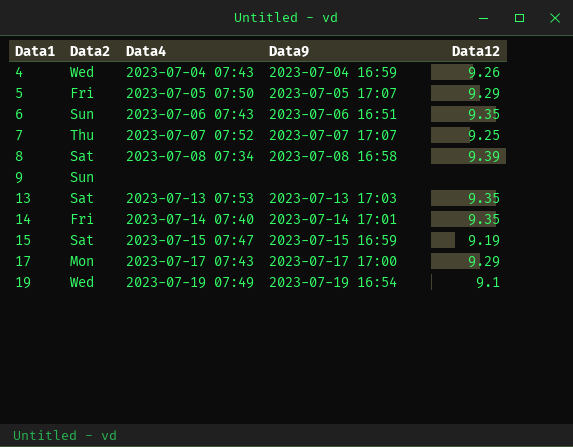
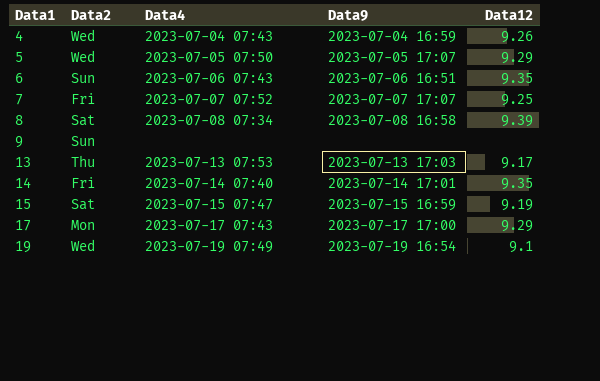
5 | Data2: Fri -> Wed
7 | Data2: Thu -> Fri
13 | Data2: Sat -> Thu
13 | Data12: 9.35 -> 9.17

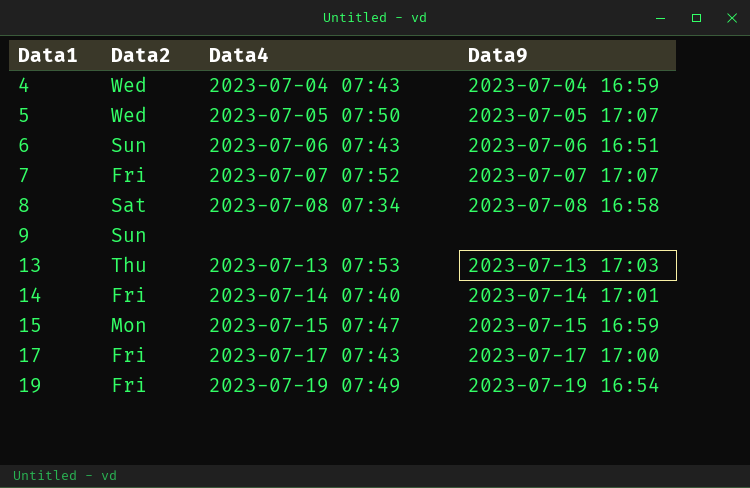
column Data12 | position: 5 -> none
15 | Data2: Sat -> Mon
17 | Data2: Mon -> Fri
19 | Data2: Wed -> Fri

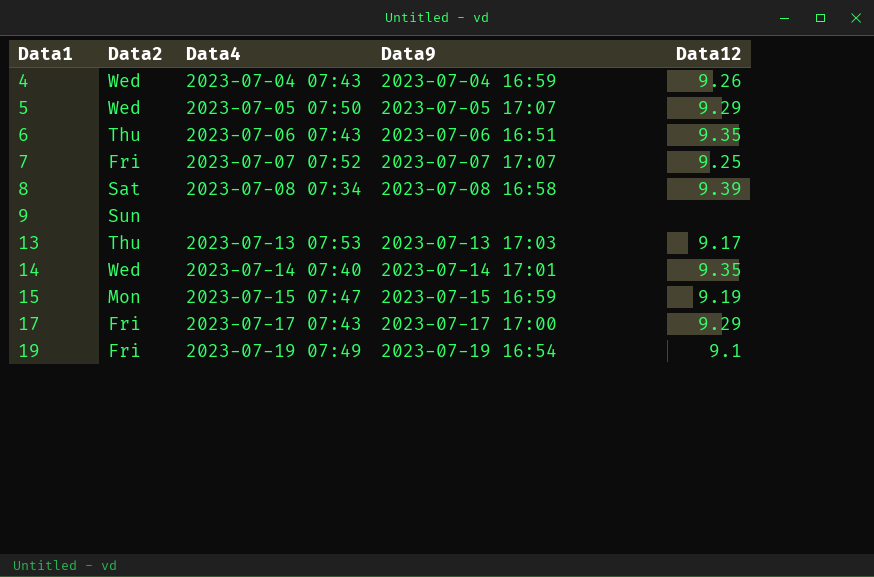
column Data12 | position: none -> 5
6 | Data2: Sun -> Thu
14 | Data2: Fri -> Wed

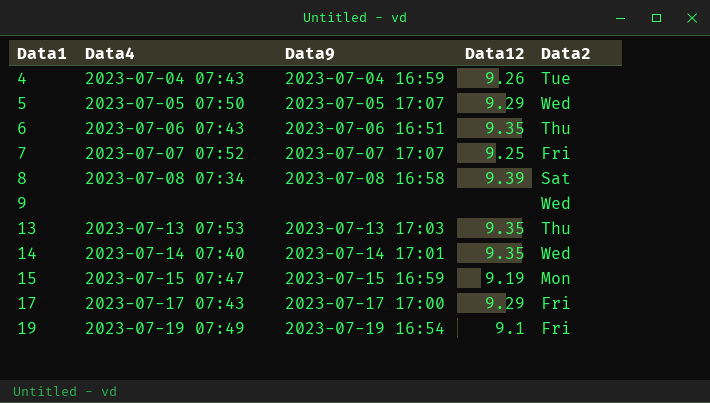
column Data2 | position: 2 -> 5
4 | Data2: Wed -> Tue
9 | Data2: Sun -> Wed
13 | Data12: 9.17 -> 9.35

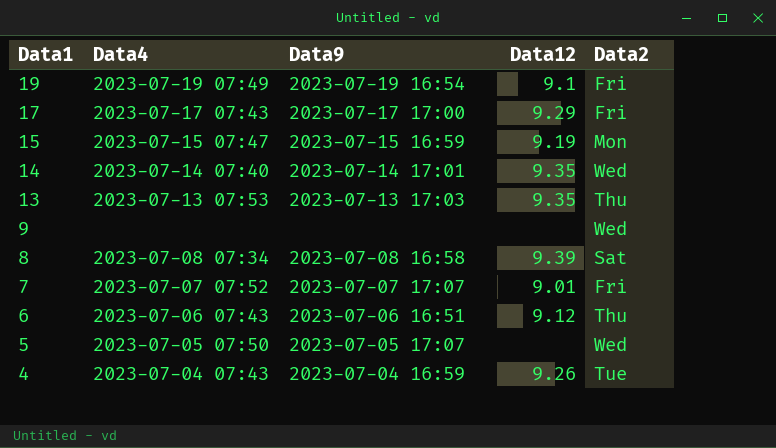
row order: Data1 ascending -> Data1 descending
7 | Data12: 9.25 -> 9.01
6 | Data12: 9.35 -> 9.12
5 | Data12: 9.29 -> none

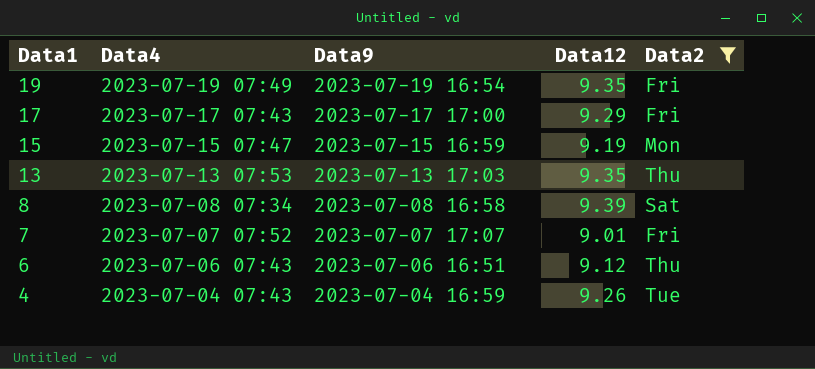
filter: none -> Data2 != Wed
19 | Data12: 9.1 -> 9.35

